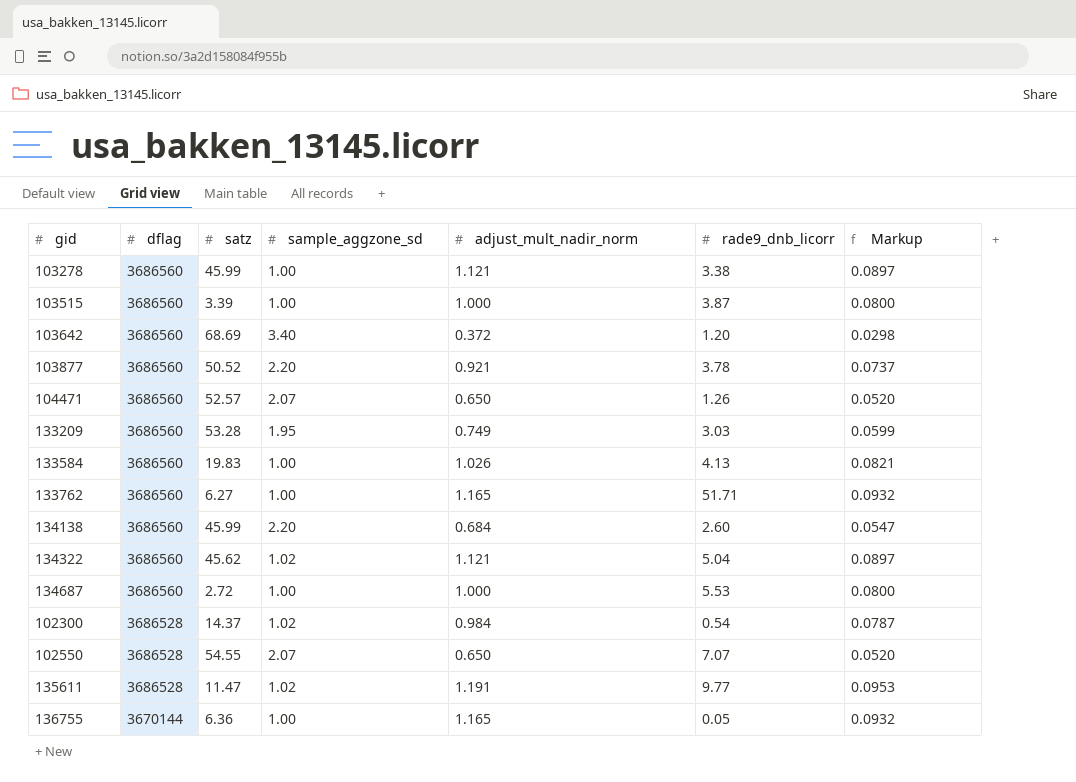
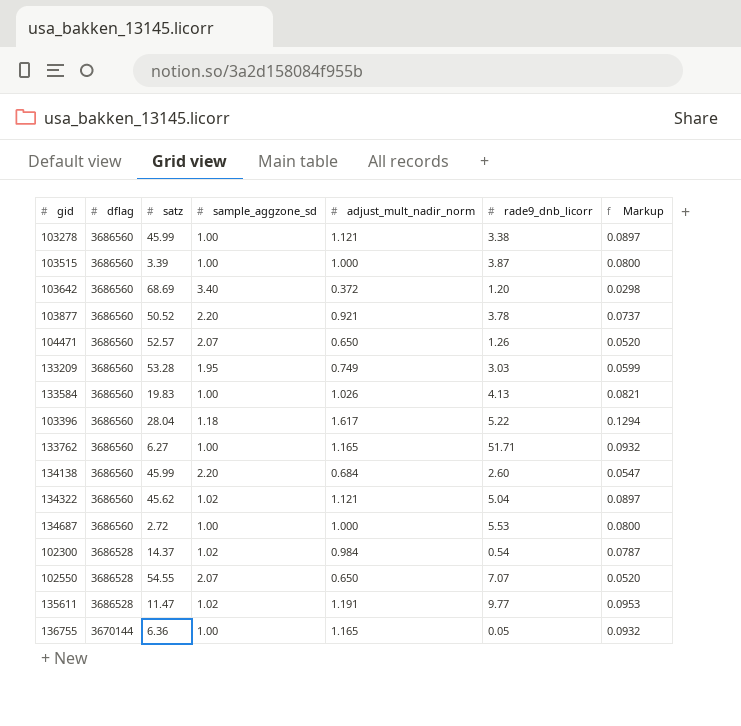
row 103396: none -> 3686560 | 28.04 | 1.18 | 1.617 | 5.22 | 0.1294

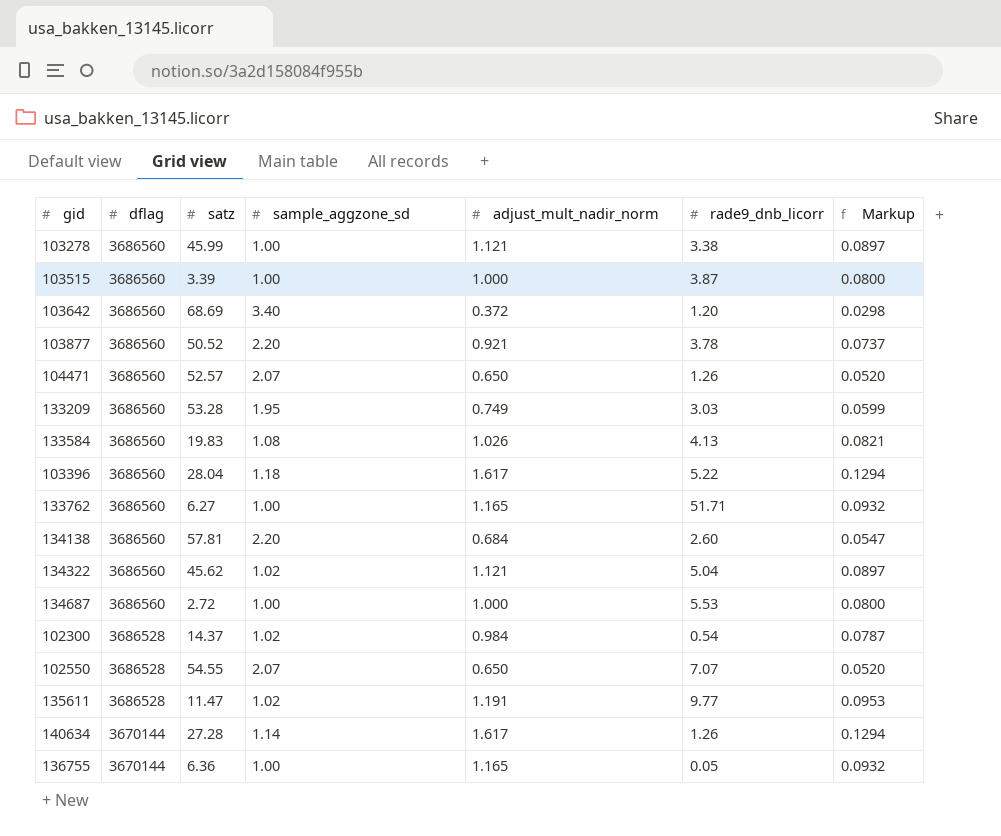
133584 | sample_aggzone_sd: 1.00 -> 1.08
134138 | satz: 45.99 -> 57.81
row 140634: none -> 3670144 | 27.28 | 1.14 | 1.617 | 1.26 | 0.1294

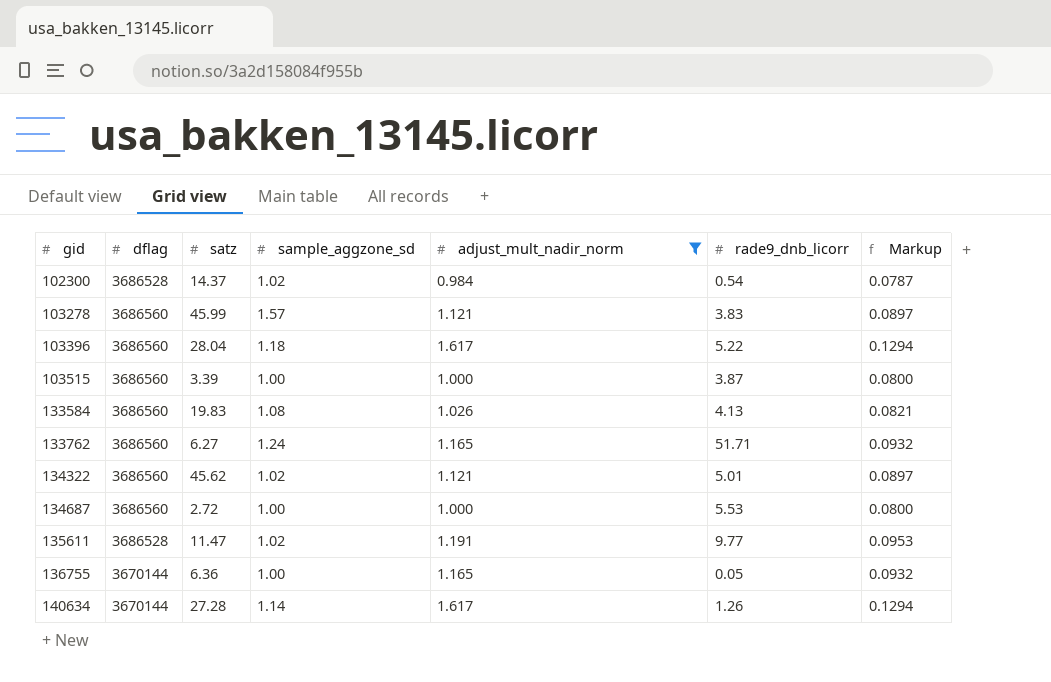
filter: none -> adjust_mult_nadir_norm >= 0.984
row order: dflag descending -> gid ascending
103278 | sample_aggzone_sd: 1.00 -> 1.57
103278 | rade9_dnb_licorr: 3.38 -> 3.83
133762 | sample_aggzone_sd: 1.00 -> 1.24
134322 | rade9_dnb_licorr: 5.04 -> 5.01

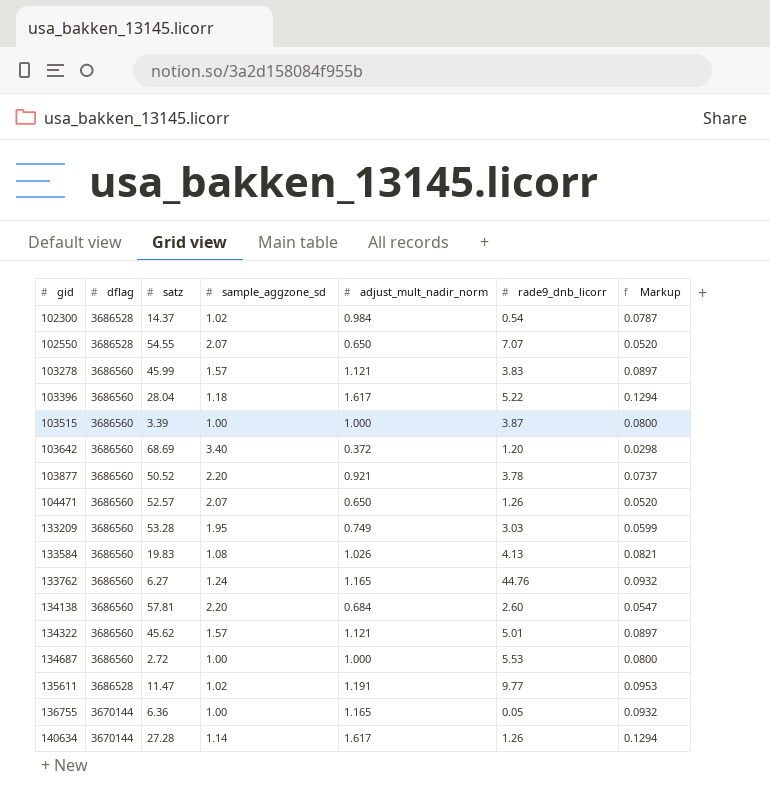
filter: adjust_mult_nadir_norm >= 0.984 -> none
133762 | rade9_dnb_licorr: 51.71 -> 44.76
134322 | sample_aggzone_sd: 1.02 -> 1.57

